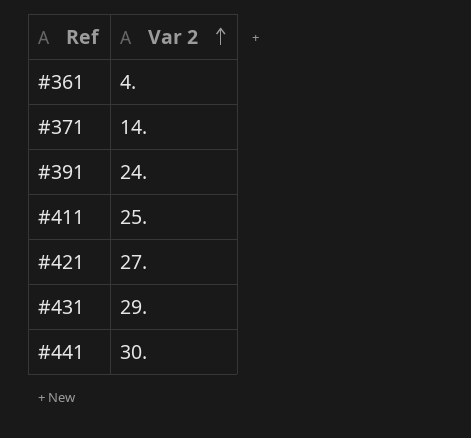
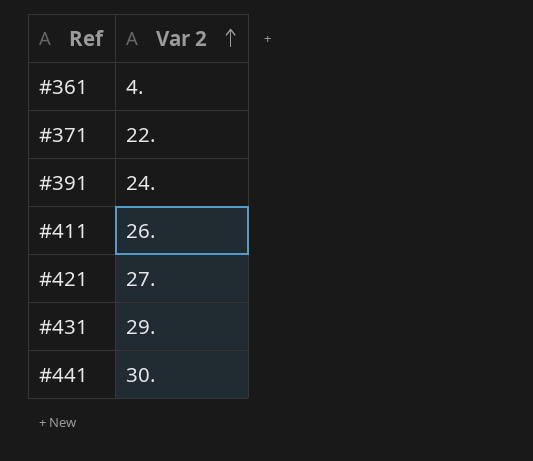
#371 | Var 2: 14. -> 22.
#411 | Var 2: 25. -> 26.

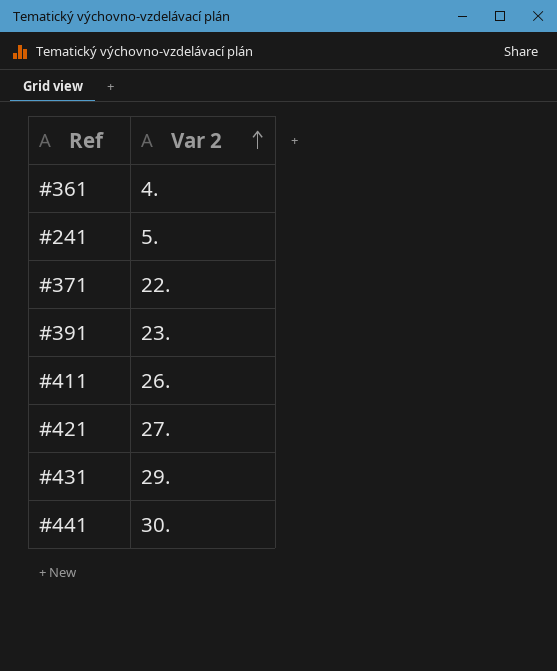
row #241: none -> 5.
#391 | Var 2: 24. -> 23.

